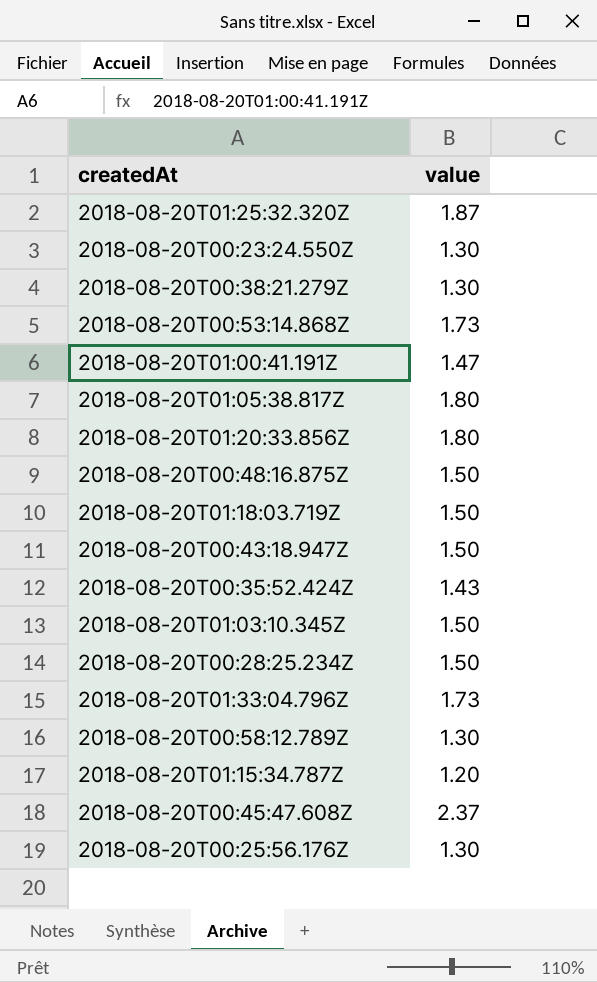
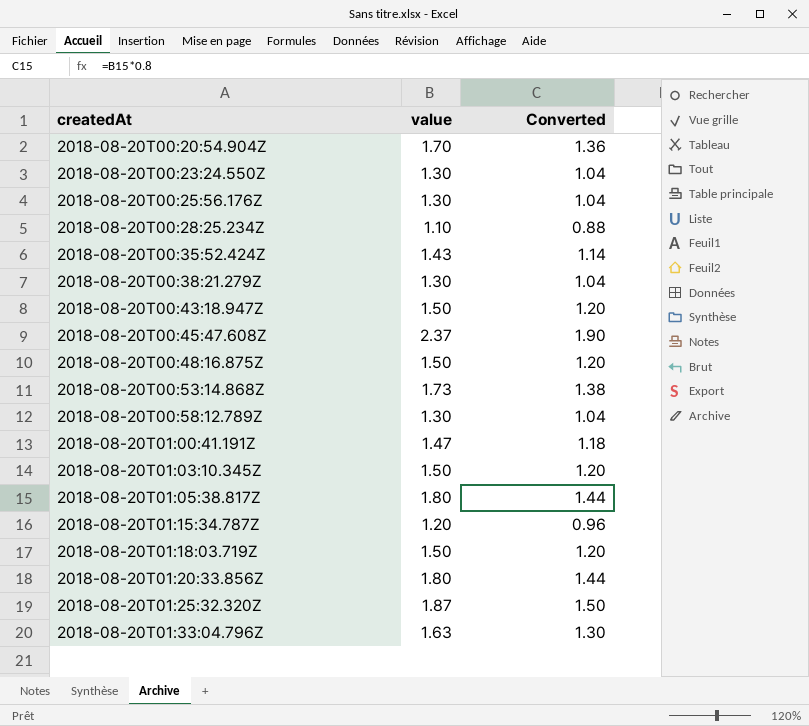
row order: none -> createdAt ascending
column Converted | formula: none -> [value] * 0.8
row 2018-08-20T00:20:54.904Z: none -> 1.70 | 1.36
2018-08-20T00:28:25.234Z | value: 1.50 -> 1.10
2018-08-20T01:33:04.796Z | value: 1.73 -> 1.63

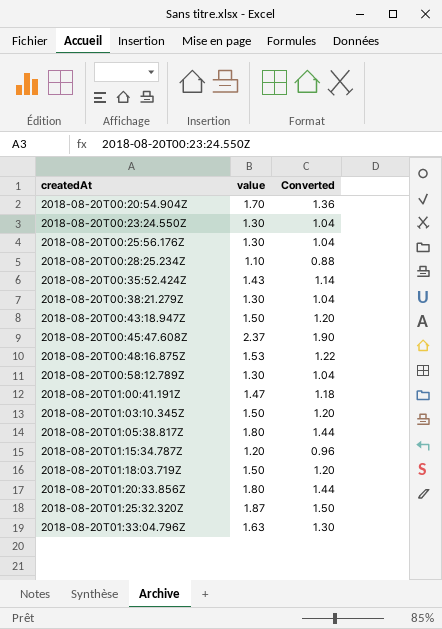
row 2018-08-20T00:53:14.868Z: 1.73 | 1.38 -> none
2018-08-20T00:48:16.875Z | value: 1.50 -> 1.53
2018-08-20T00:48:16.875Z | Converted: 1.20 -> 1.22

